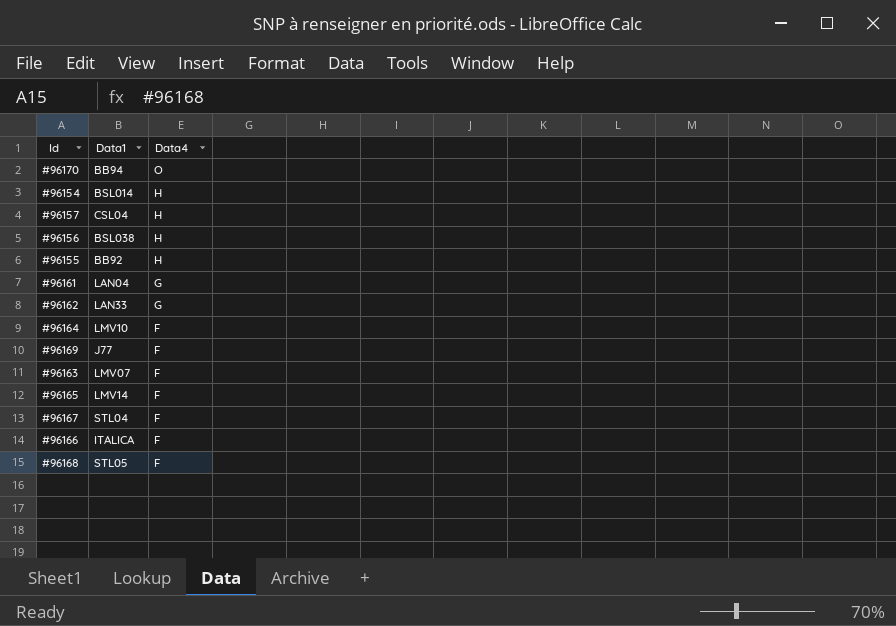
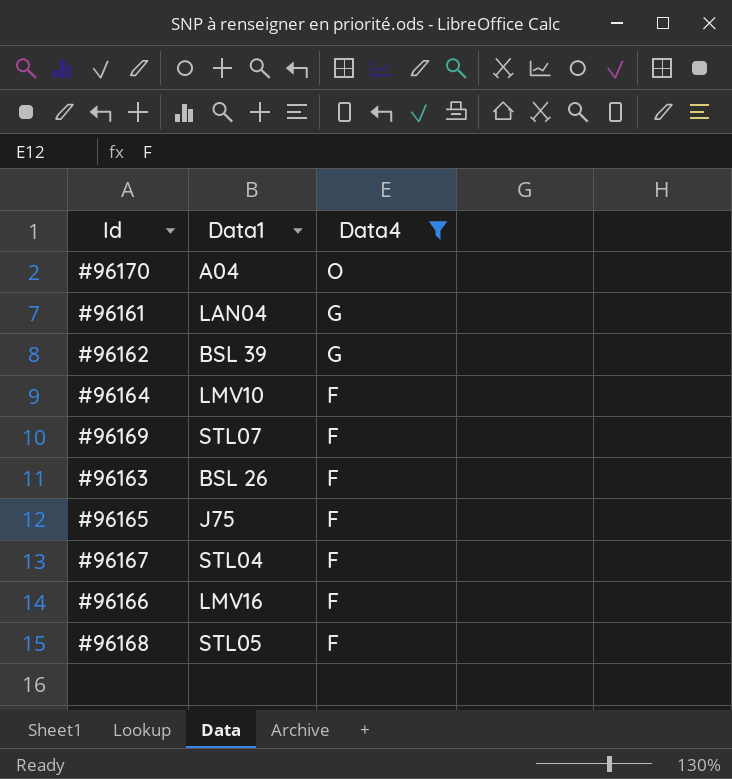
filter: none -> Data4 != H
#96170 | Data1: BB94 -> A04
#96162 | Data1: LAN33 -> BSL 39
#96169 | Data1: J77 -> STL07
#96163 | Data1: LMV07 -> BSL 26
#96165 | Data1: LMV14 -> J75
#96166 | Data1: ITALICA -> LMV16

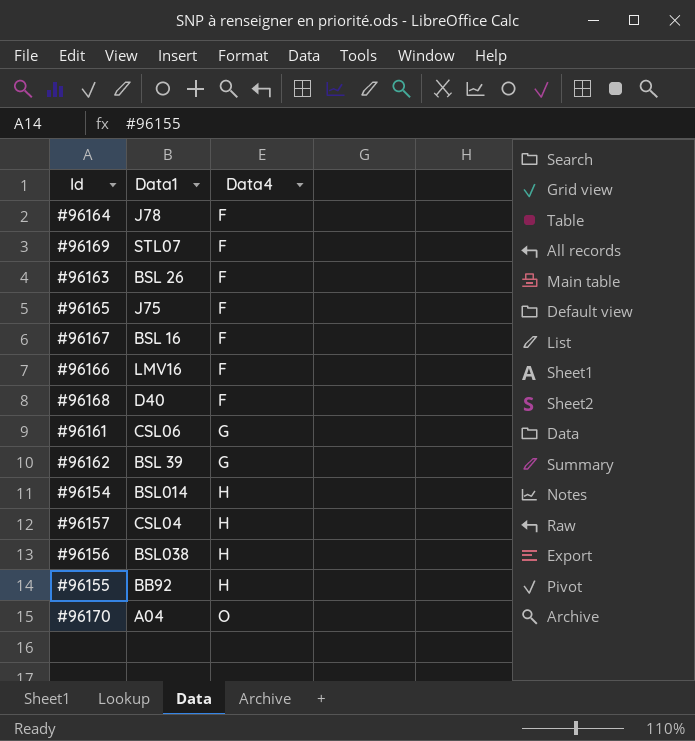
filter: Data4 != H -> none
row order: Data4 descending -> Data4 ascending
#96164 | Data1: LMV10 -> J78
#96167 | Data1: STL04 -> BSL 16
#96168 | Data1: STL05 -> D40
#96161 | Data1: LAN04 -> CSL06

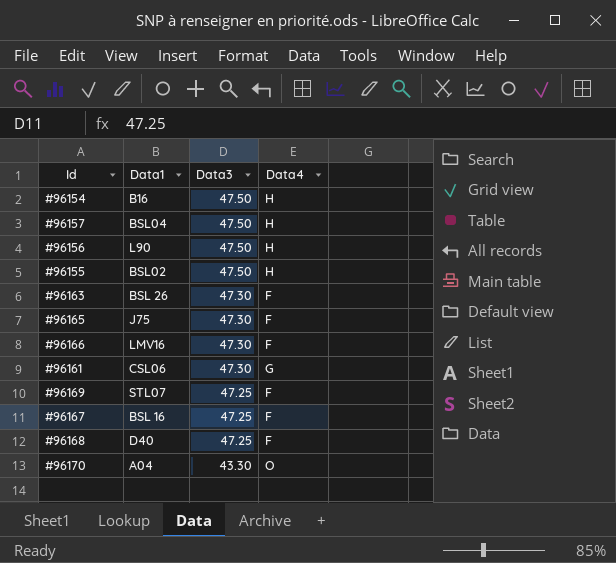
row order: Data4 ascending -> Data3 descending
column Data3 | position: none -> 3
row #96164: J78 | F -> none
row #96162: BSL 39 | G -> none
#96154 | Data1: BSL014 -> B16
#96157 | Data1: CSL04 -> BSL04
#96156 | Data1: BSL038 -> L90
#96155 | Data1: BB92 -> BSL02

